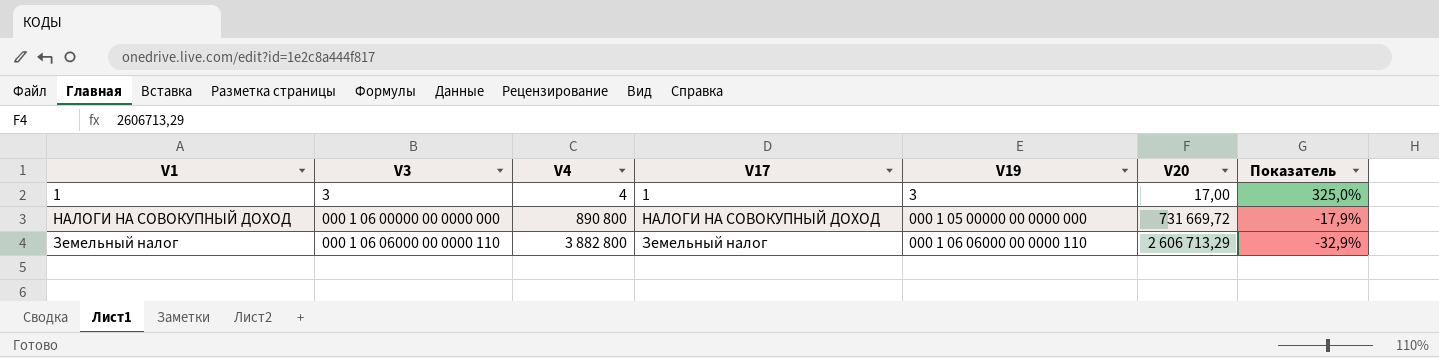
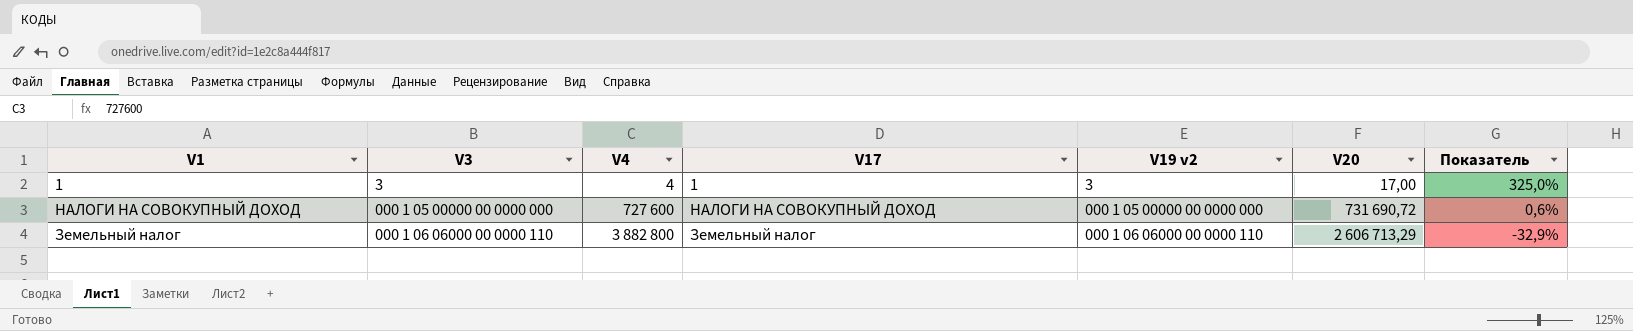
column name: V19 -> V19 v2
НАЛОГИ НА СОВОКУПНЫЙ ДОХОД | V3: 000 1 06 00000 00 0000 000 -> 000 1 05 00000 00 0000 000
НАЛОГИ НА СОВОКУПНЫЙ ДОХОД | V4: 890 800 -> 727 600
НАЛОГИ НА СОВОКУПНЫЙ ДОХОД | V20: 731 669,72 -> 731 690,72
НАЛОГИ НА СОВОКУПНЫЙ ДОХОД | Показатель: -17,9% -> 0,6%

